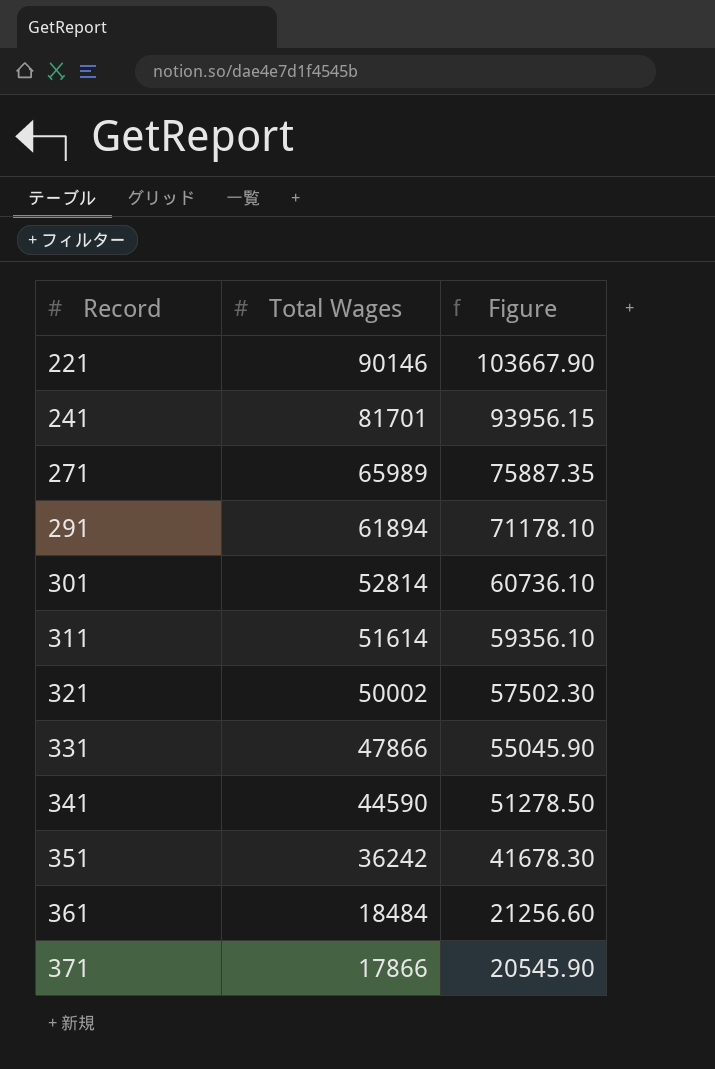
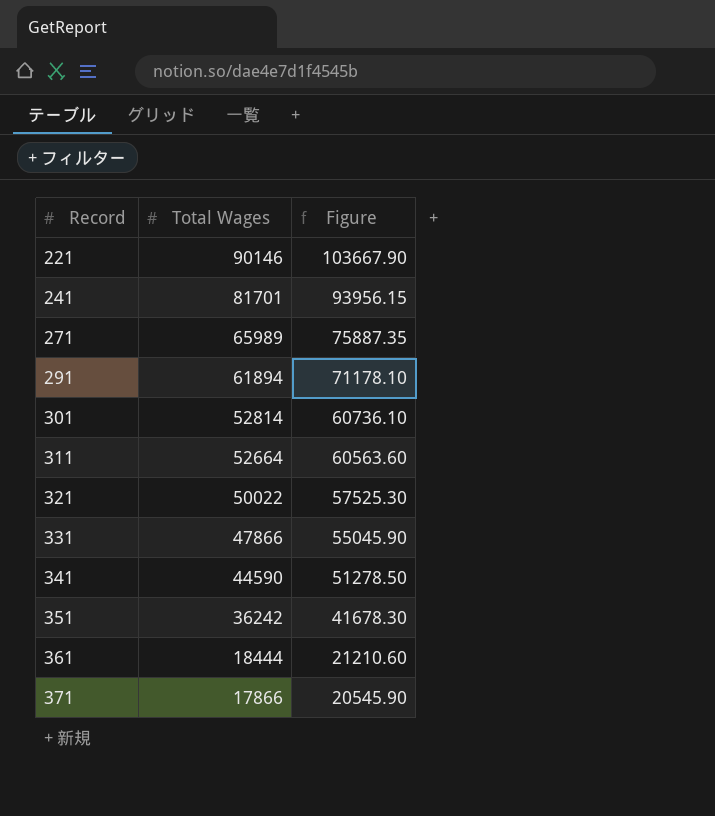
311 | Total Wages: 51614 -> 52664
311 | Figure: 59356.10 -> 60563.60
321 | Total Wages: 50002 -> 50022
321 | Figure: 57502.30 -> 57525.30
361 | Total Wages: 18484 -> 18444
361 | Figure: 21256.60 -> 21210.60

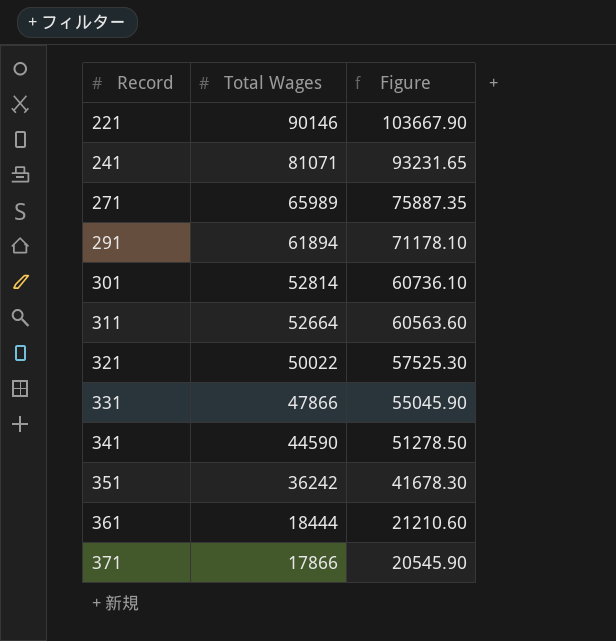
241 | Total Wages: 81701 -> 81071
241 | Figure: 93956.15 -> 93231.65

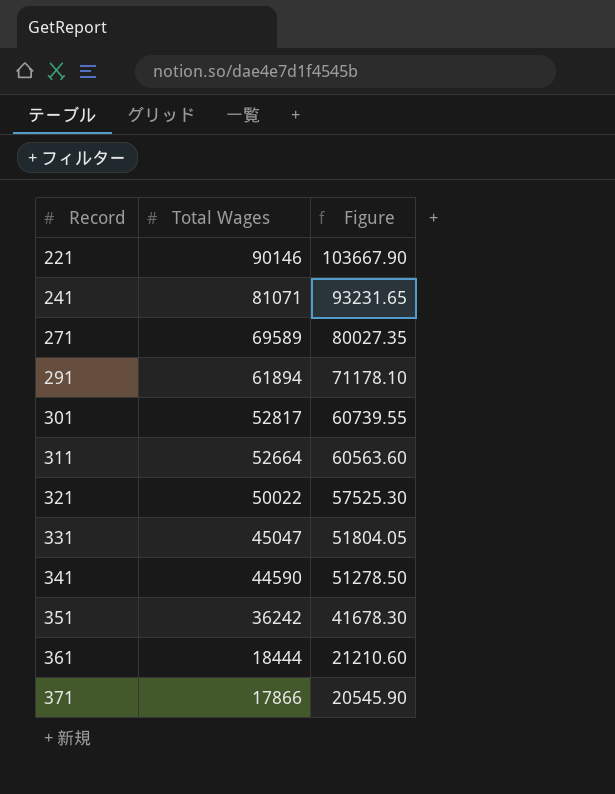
271 | Total Wages: 65989 -> 69589
271 | Figure: 75887.35 -> 80027.35
301 | Total Wages: 52814 -> 52817
301 | Figure: 60736.10 -> 60739.55
331 | Total Wages: 47866 -> 45047
331 | Figure: 55045.90 -> 51804.05

